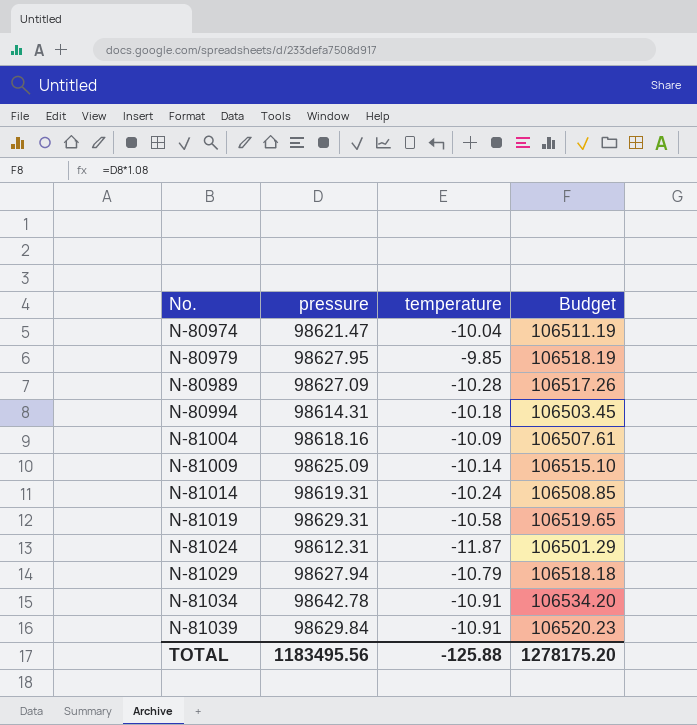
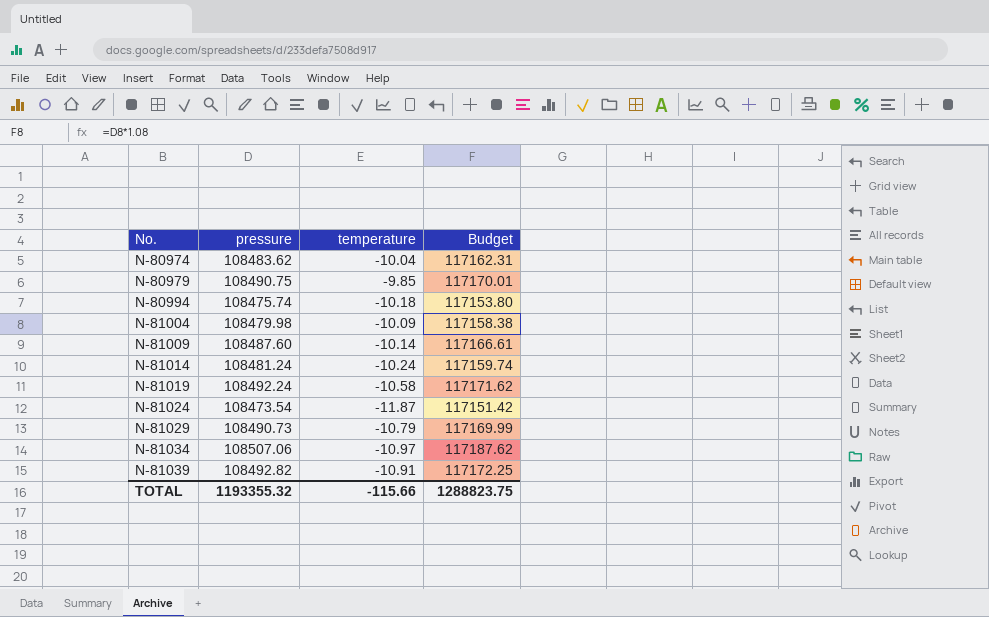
row N-80989: 98627.09 | -10.28 | 106517.26 -> none
N-80974 | pressure: 98621.47 -> 108483.62
N-80974 | Budget: 106511.19 -> 117162.31
N-80979 | pressure: 98627.95 -> 108490.75
N-80979 | Budget: 106518.19 -> 117170.01
N-80994 | pressure: 98614.31 -> 108475.74
N-80994 | Budget: 106503.45 -> 117153.80
N-81004 | pressure: 98618.16 -> 108479.98
N-81004 | Budget: 106507.61 -> 117158.38
N-81009 | pressure: 98625.09 -> 108487.60
N-81009 | Budget: 106515.10 -> 117166.61
N-81014 | pressure: 98619.31 -> 108481.24
N-81014 | Budget: 106508.85 -> 117159.74
N-81019 | pressure: 98629.31 -> 108492.24
N-81019 | Budget: 106519.65 -> 117171.62
N-81024 | pressure: 98612.31 -> 108473.54
N-81024 | Budget: 106501.29 -> 117151.42
N-81029 | pressure: 98627.94 -> 108490.73
N-81029 | Budget: 106518.18 -> 117169.99
N-81034 | pressure: 98642.78 -> 108507.06
N-81034 | temperature: -10.91 -> -10.97
N-81034 | Budget: 106534.20 -> 117187.62
N-81039 | pressure: 98629.84 -> 108492.82
N-81039 | Budget: 106520.23 -> 117172.25
TOTAL | pressure: 1183495.56 -> 1193355.32
TOTAL | temperature: -125.88 -> -115.66
TOTAL | Budget: 1278175.20 -> 1288823.75

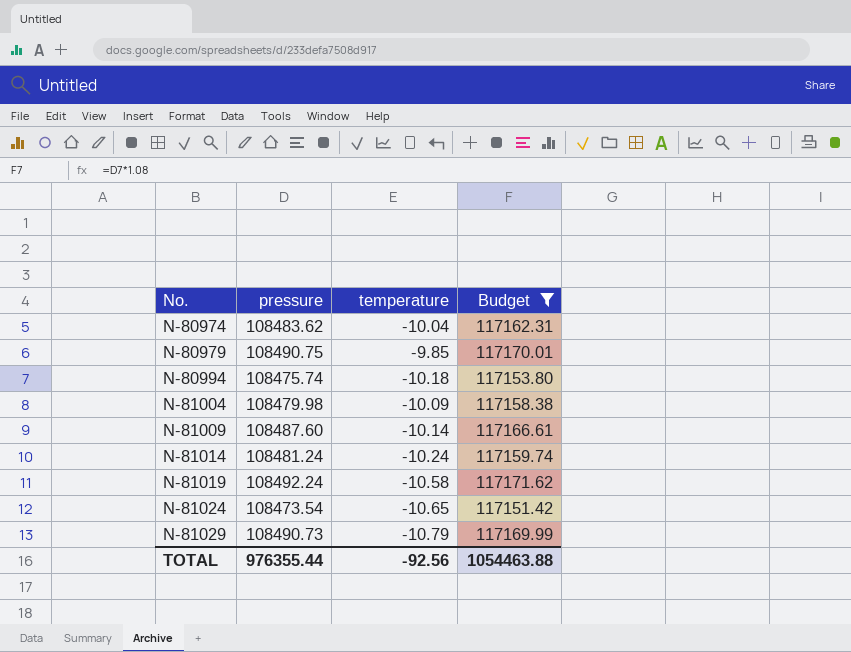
filter: none -> Budget <= 117171.62
N-81024 | temperature: -11.87 -> -10.65
TOTAL | pressure: 1193355.32 -> 976355.44
TOTAL | temperature: -115.66 -> -92.56
TOTAL | Budget: 1288823.75 -> 1054463.88

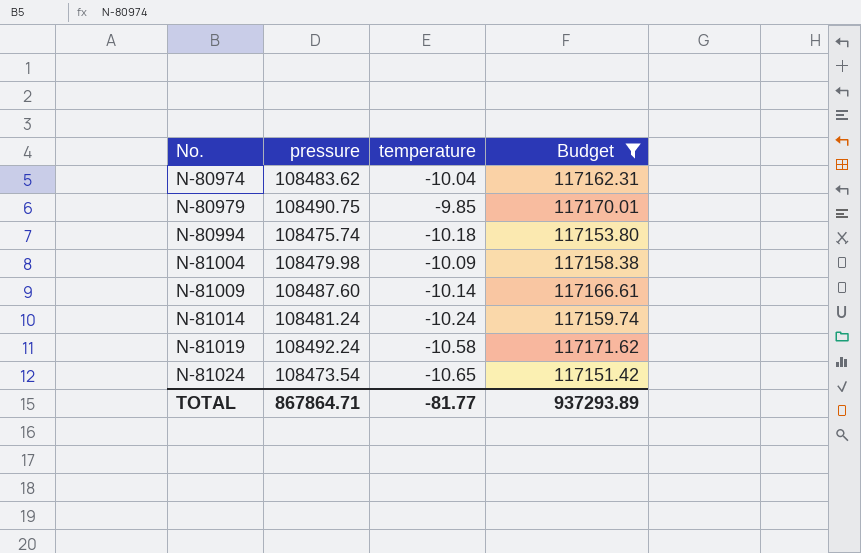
row N-81029: 108490.73 | -10.79 | 117169.99 -> none
TOTAL | pressure: 976355.44 -> 867864.71
TOTAL | temperature: -92.56 -> -81.77
TOTAL | Budget: 1054463.88 -> 937293.89

